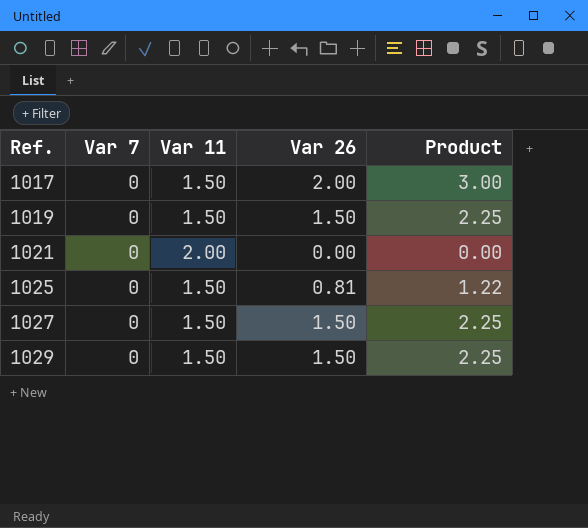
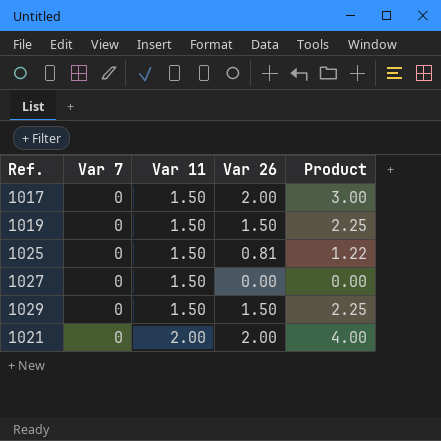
row order: Ref. ascending -> Var 11 ascending
1027 | Var 26: 1.50 -> 0.00
1027 | Product: 2.25 -> 0.00
1021 | Var 26: 0.00 -> 2.00
1021 | Product: 0.00 -> 4.00

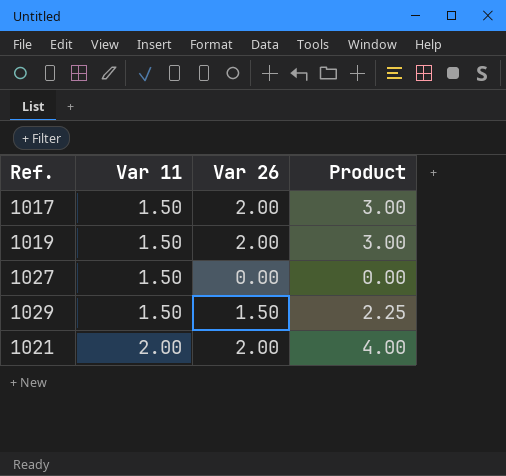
column Var 7 | position: 2 -> none
row 1025: 0 | 1.50 | 0.81 | 1.22 -> none
1019 | Var 26: 1.50 -> 2.00
1019 | Product: 2.25 -> 3.00

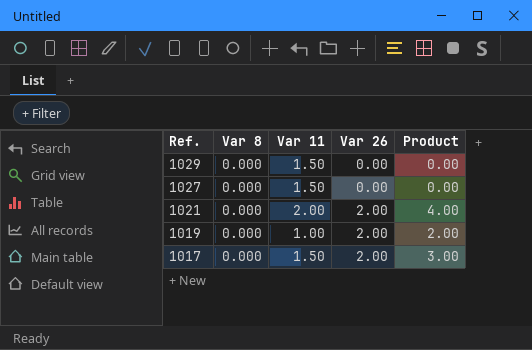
row order: Var 11 ascending -> Ref. descending
column Var 8 | position: none -> 2
1029 | Var 26: 1.50 -> 0.00
1029 | Product: 2.25 -> 0.00
1019 | Var 11: 1.50 -> 1.00
1019 | Product: 3.00 -> 2.00

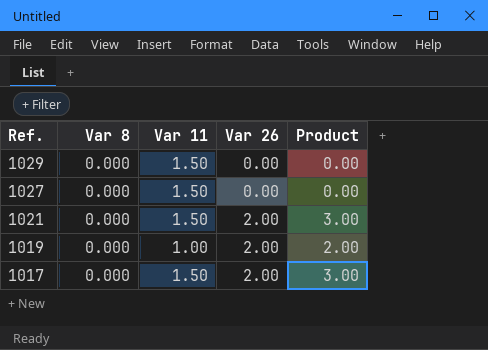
1021 | Var 11: 2.00 -> 1.50
1021 | Product: 4.00 -> 3.00

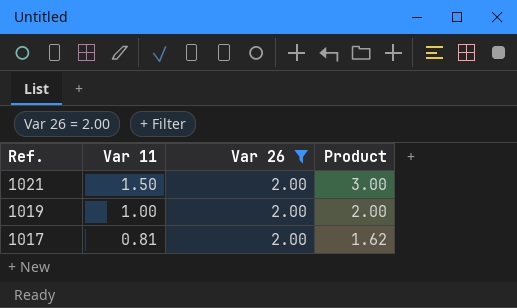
filter: none -> Var 26 = 2.00
column Var 8 | position: 2 -> none
1017 | Var 11: 1.50 -> 0.81
1017 | Product: 3.00 -> 1.62

